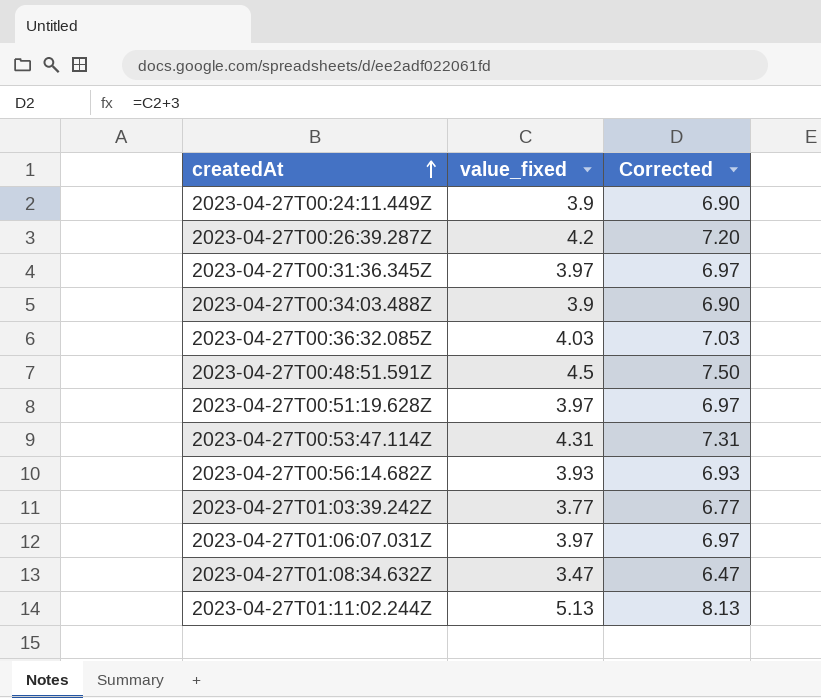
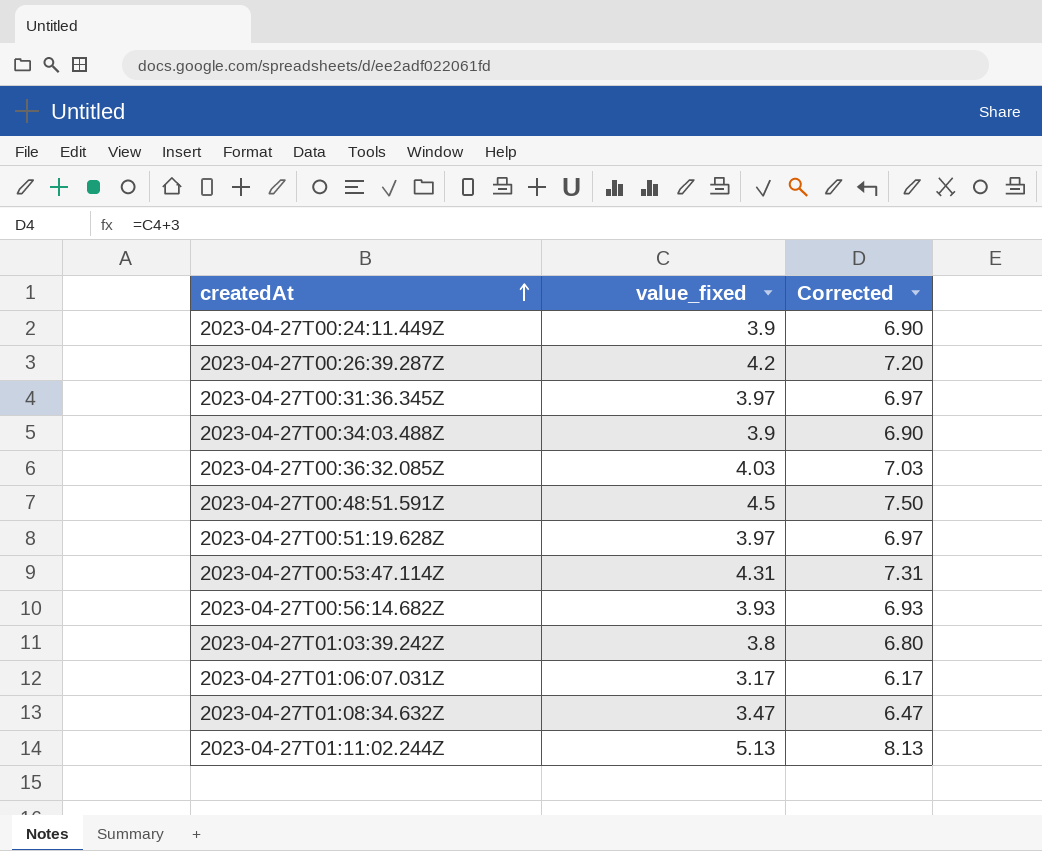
2023-04-27T01:03:39.242Z | value_fixed: 3.77 -> 3.8
2023-04-27T01:03:39.242Z | Corrected: 6.77 -> 6.80
2023-04-27T01:06:07.031Z | value_fixed: 3.97 -> 3.17
2023-04-27T01:06:07.031Z | Corrected: 6.97 -> 6.17

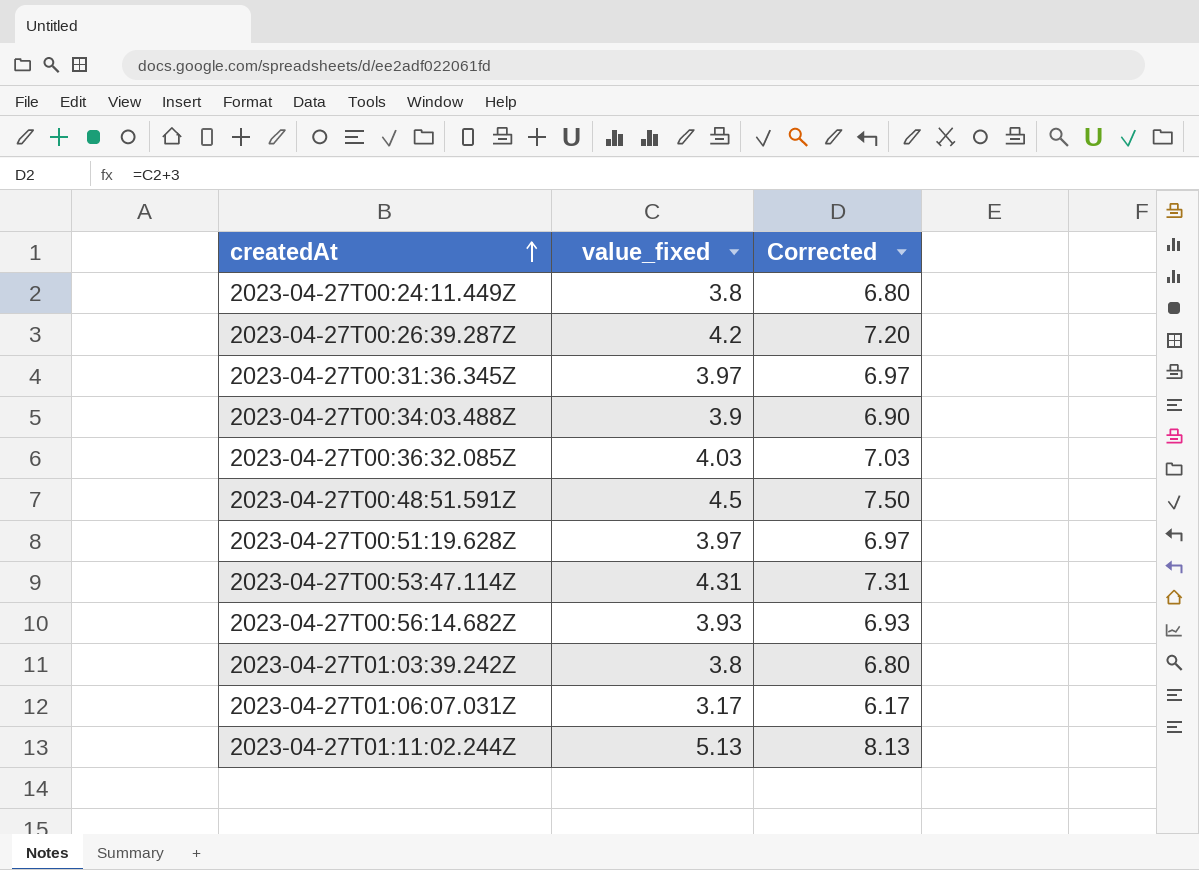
row 2023-04-27T01:08:34.632Z: 3.47 | 6.47 -> none
2023-04-27T00:24:11.449Z | value_fixed: 3.9 -> 3.8
2023-04-27T00:24:11.449Z | Corrected: 6.90 -> 6.80

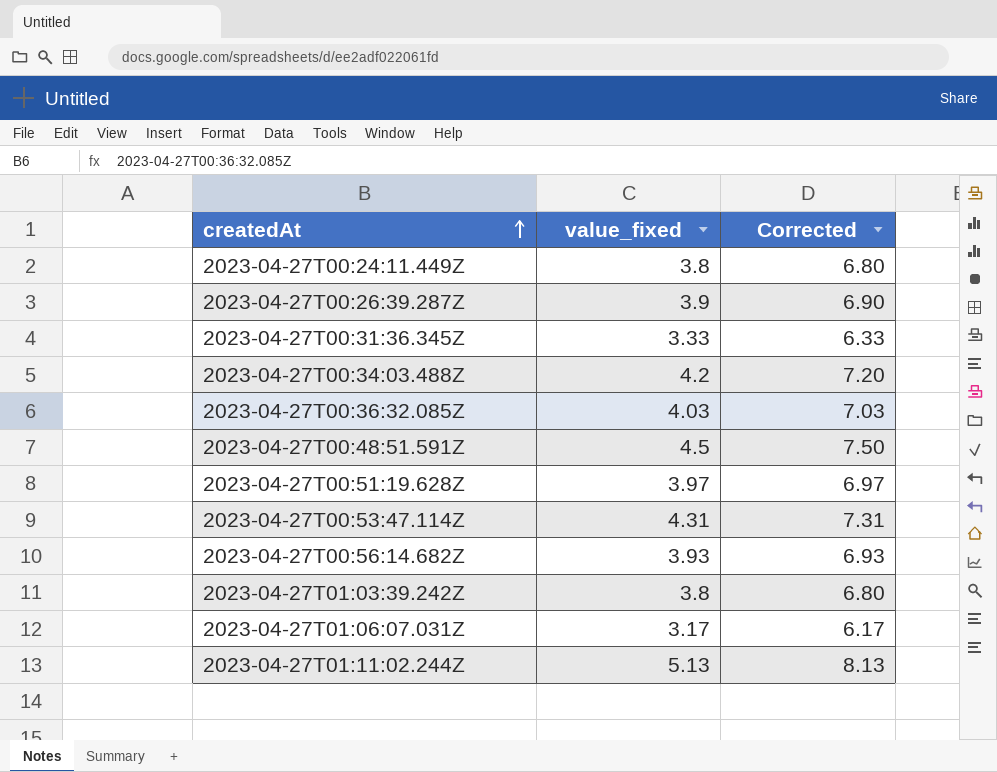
2023-04-27T00:26:39.287Z | value_fixed: 4.2 -> 3.9
2023-04-27T00:26:39.287Z | Corrected: 7.20 -> 6.90
2023-04-27T00:31:36.345Z | value_fixed: 3.97 -> 3.33
2023-04-27T00:31:36.345Z | Corrected: 6.97 -> 6.33
2023-04-27T00:34:03.488Z | value_fixed: 3.9 -> 4.2
2023-04-27T00:34:03.488Z | Corrected: 6.90 -> 7.20

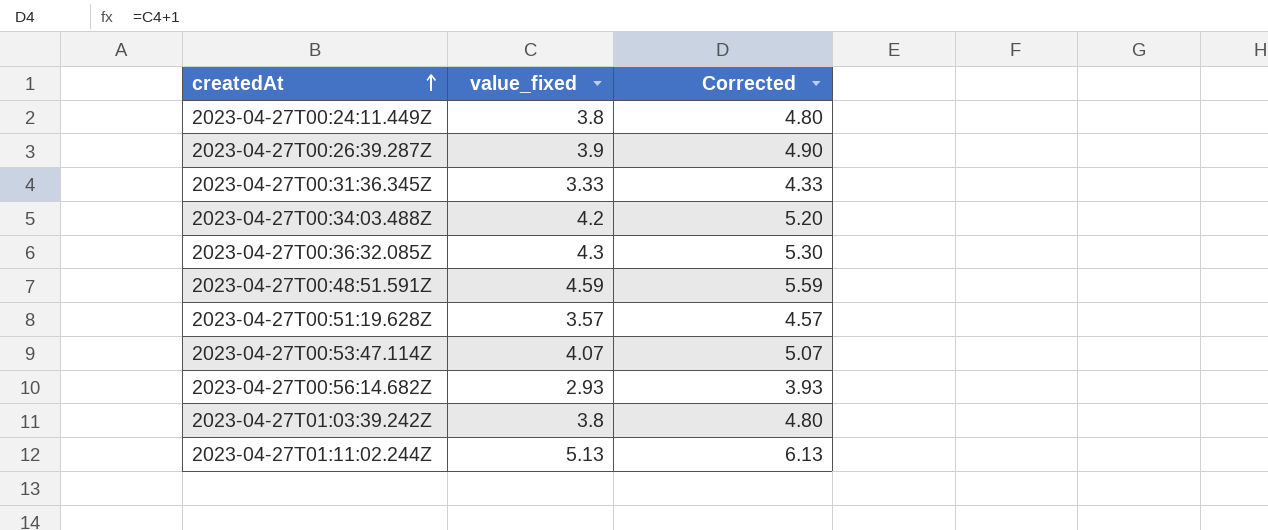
column Corrected | formula: [value_fixed] + 3 -> [value_fixed] + 1
row 2023-04-27T01:06:07.031Z: 3.17 | 6.17 -> none
2023-04-27T00:36:32.085Z | value_fixed: 4.03 -> 4.3
2023-04-27T00:48:51.591Z | value_fixed: 4.5 -> 4.59
2023-04-27T00:51:19.628Z | value_fixed: 3.97 -> 3.57
2023-04-27T00:53:47.114Z | value_fixed: 4.31 -> 4.07
2023-04-27T00:56:14.682Z | value_fixed: 3.93 -> 2.93

